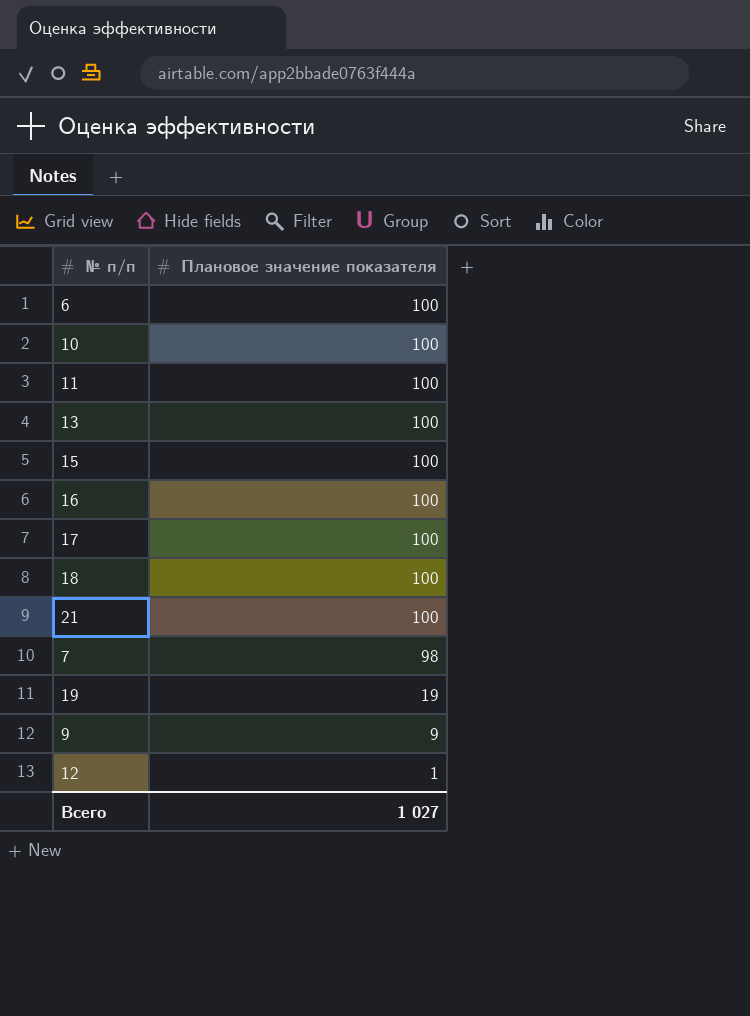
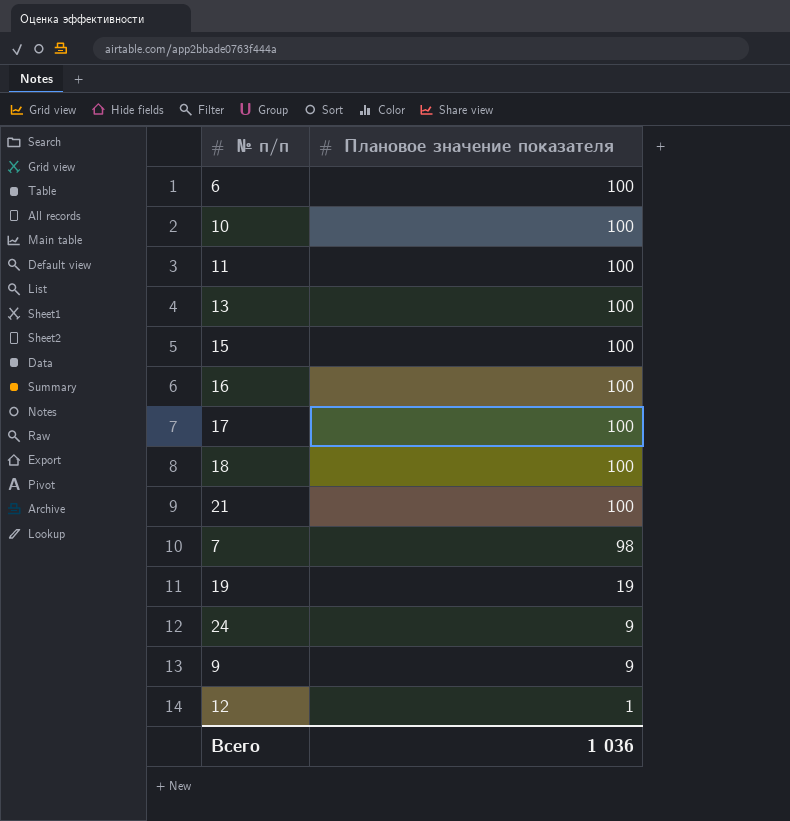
row 24: none -> 9
Всего | Плановое значение показателя: 1 027 -> 1 036

